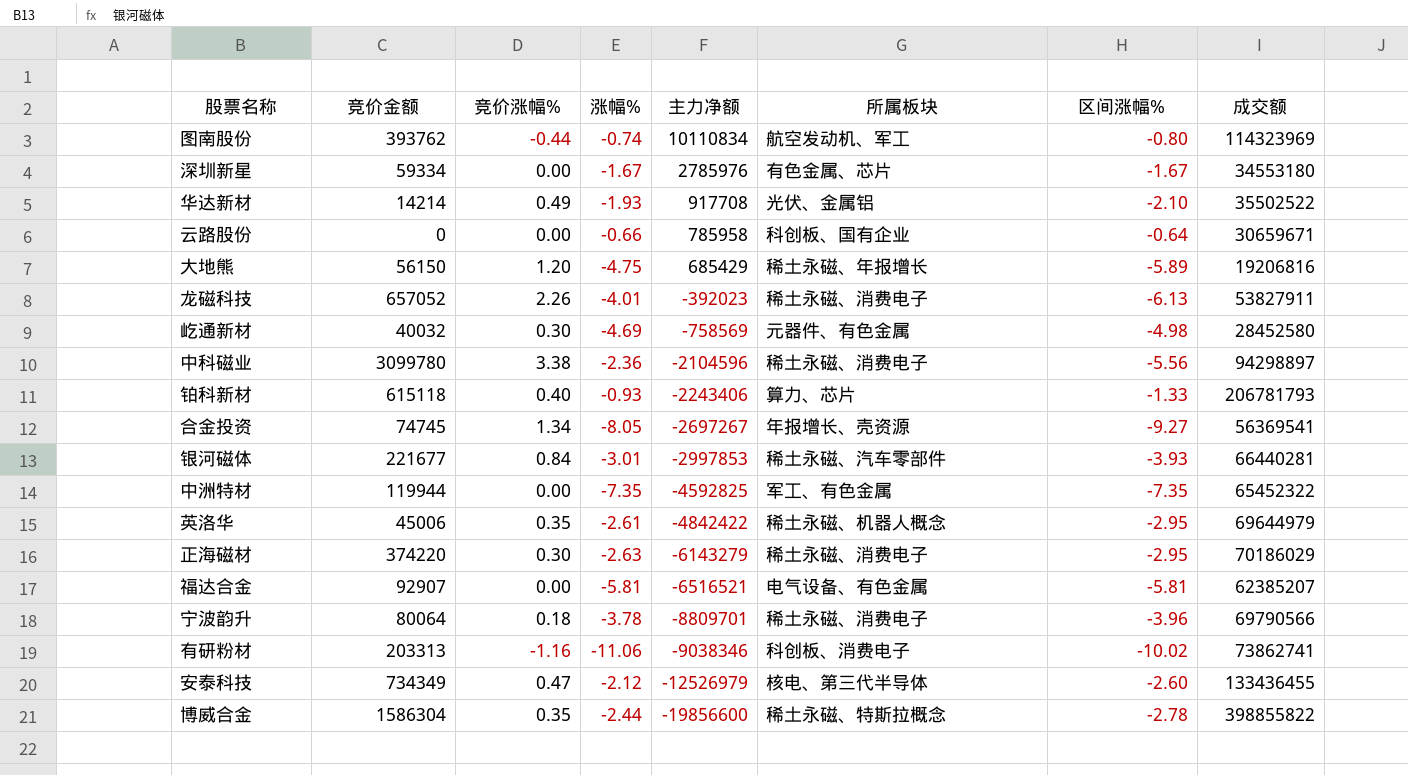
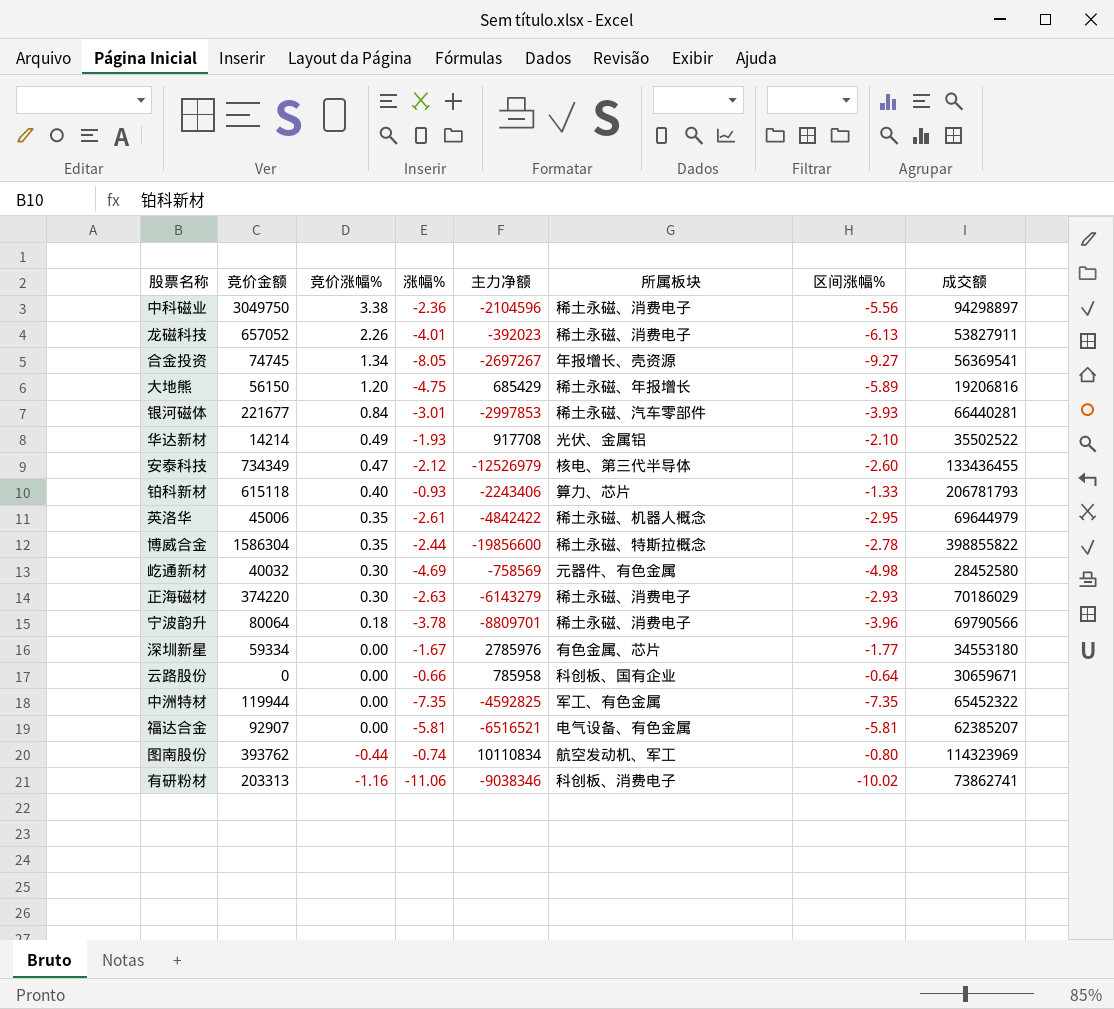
row order: 主力净额 descending -> 竞价涨幅% descending
中科磁业 | 竞价金额: 3099780 -> 3049750
正海磁材 | 区间涨幅%: -2.95 -> -2.93
深圳新星 | 区间涨幅%: -1.67 -> -1.77

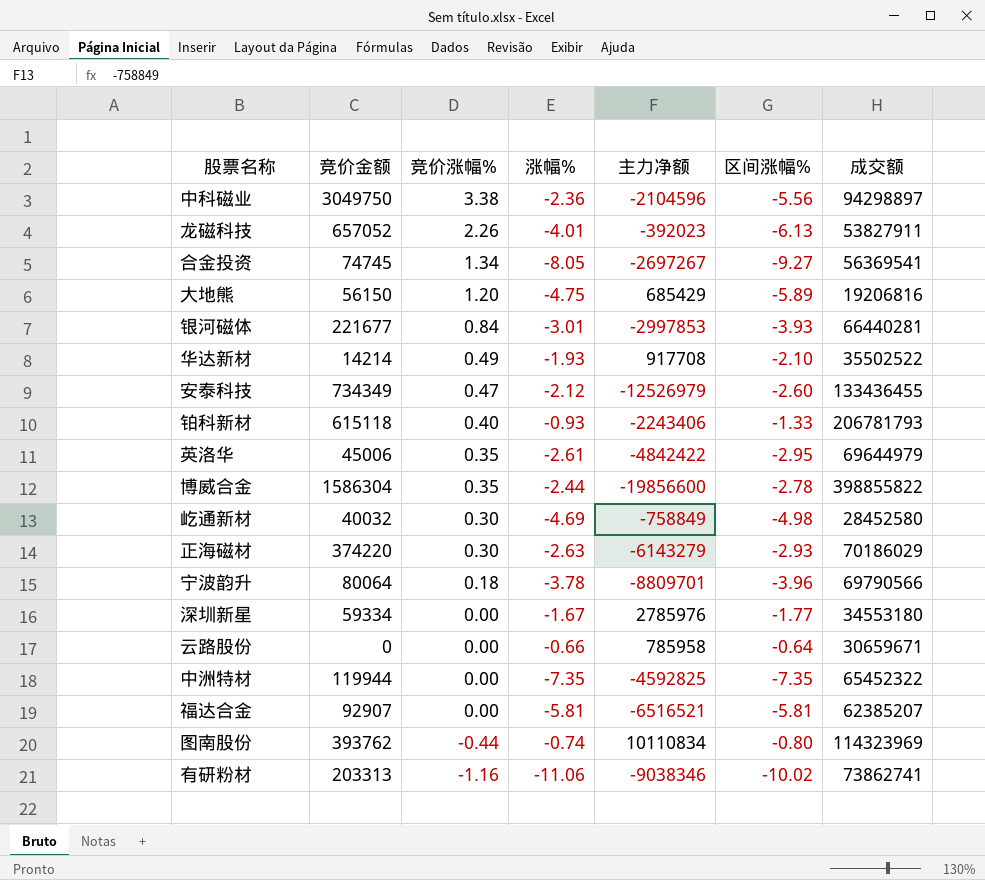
column 所属板块 | position: 6 -> none
屹通新材 | 主力净额: -758569 -> -758849

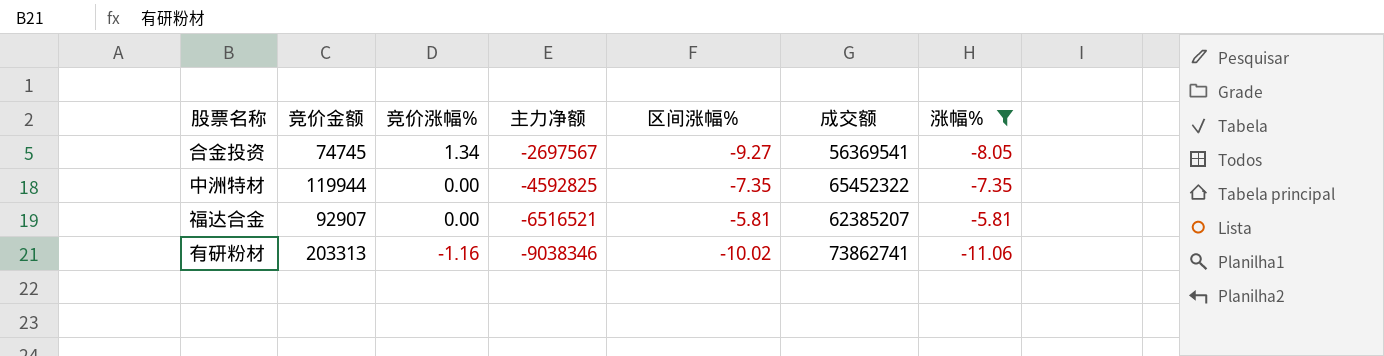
filter: none -> 涨幅% <= -5.81
column 涨幅% | position: 4 -> 7
合金投资 | 主力净额: -2697267 -> -2697567

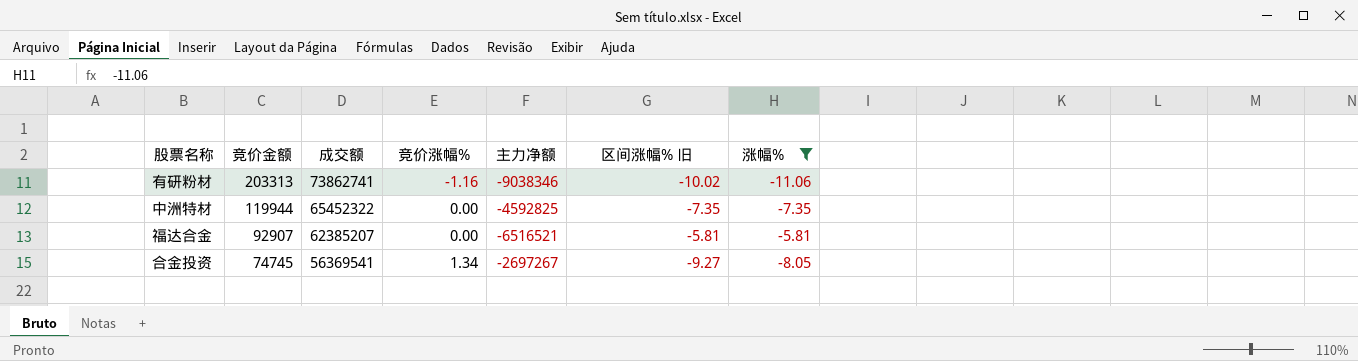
row order: 竞价涨幅% descending -> 竞价金额 descending
column 成交额 | position: 6 -> 3
column name: 区间涨幅% -> 区间涨幅% 旧
合金投资 | 主力净额: -2697567 -> -2697267

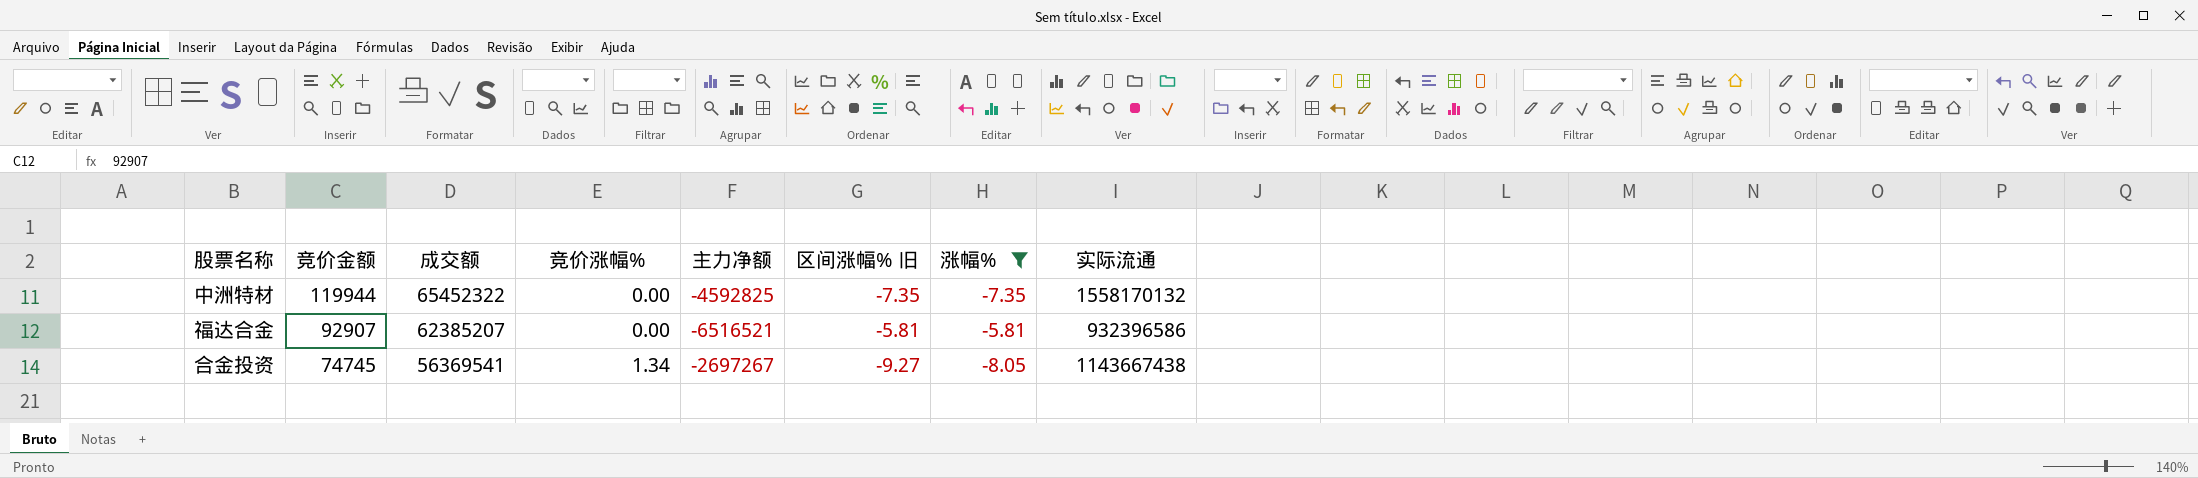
column 实际流通 | position: none -> 8
row 有研粉材: 203313 | 73862741 | -1.16 | -9038346 | -10.02 | -11.06 -> none

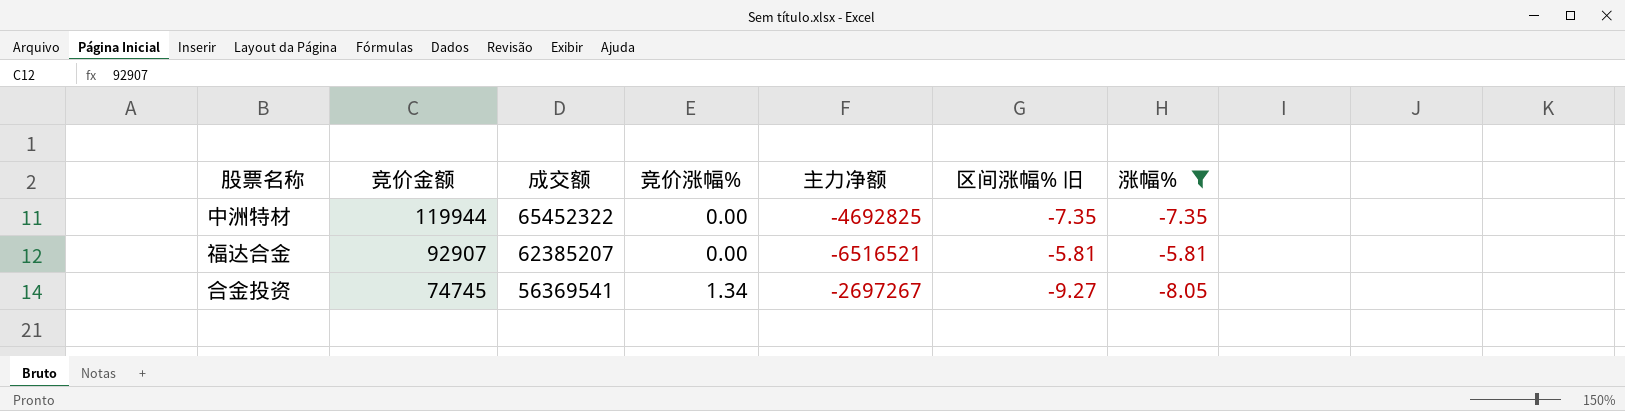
column 实际流通 | position: 8 -> none
中洲特材 | 主力净额: -4592825 -> -4692825

